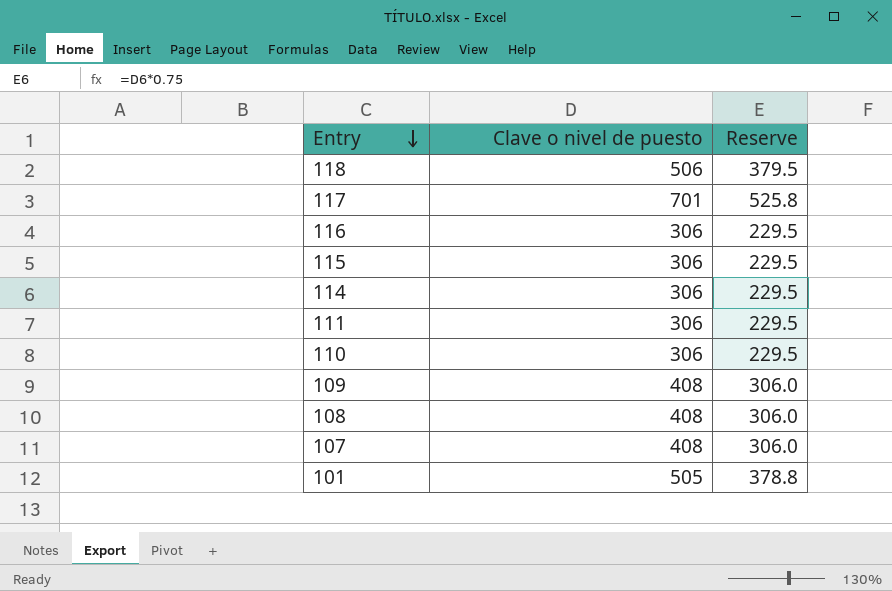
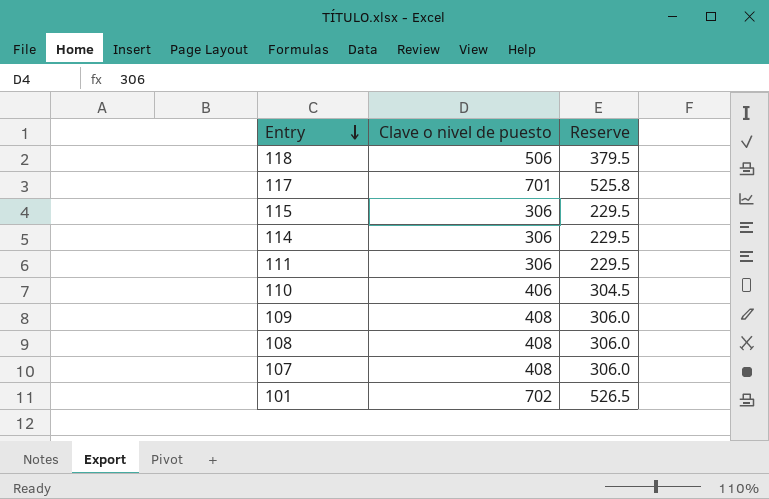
row 116: 306 | 229.5 -> none
110 | Clave o nivel de puesto: 306 -> 406
110 | Reserve: 229.5 -> 304.5
101 | Clave o nivel de puesto: 505 -> 702
101 | Reserve: 378.8 -> 526.5

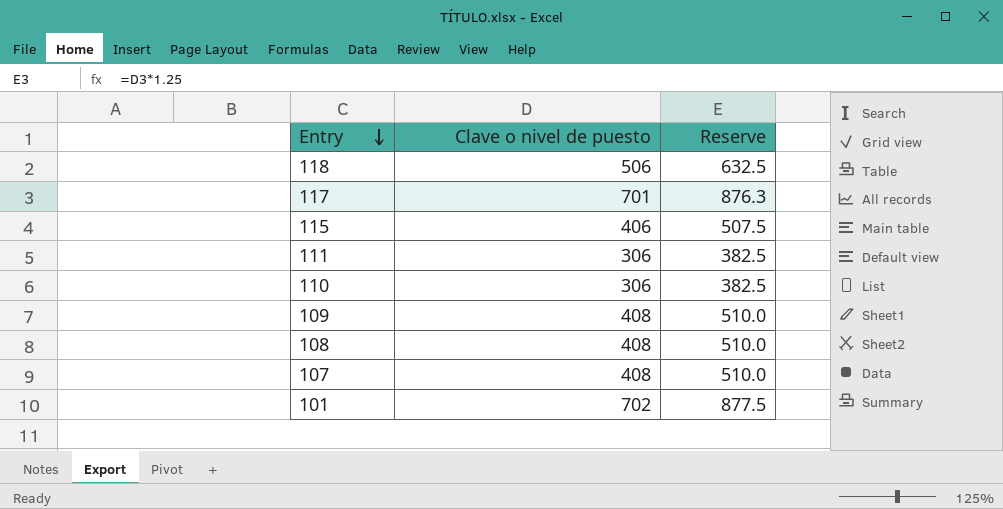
column Reserve | formula: [Clave o nivel de puesto] * 0.75 -> [Clave o nivel de puesto] * 1.25
row 114: 306 | 229.5 -> none
115 | Clave o nivel de puesto: 306 -> 406
110 | Clave o nivel de puesto: 406 -> 306

